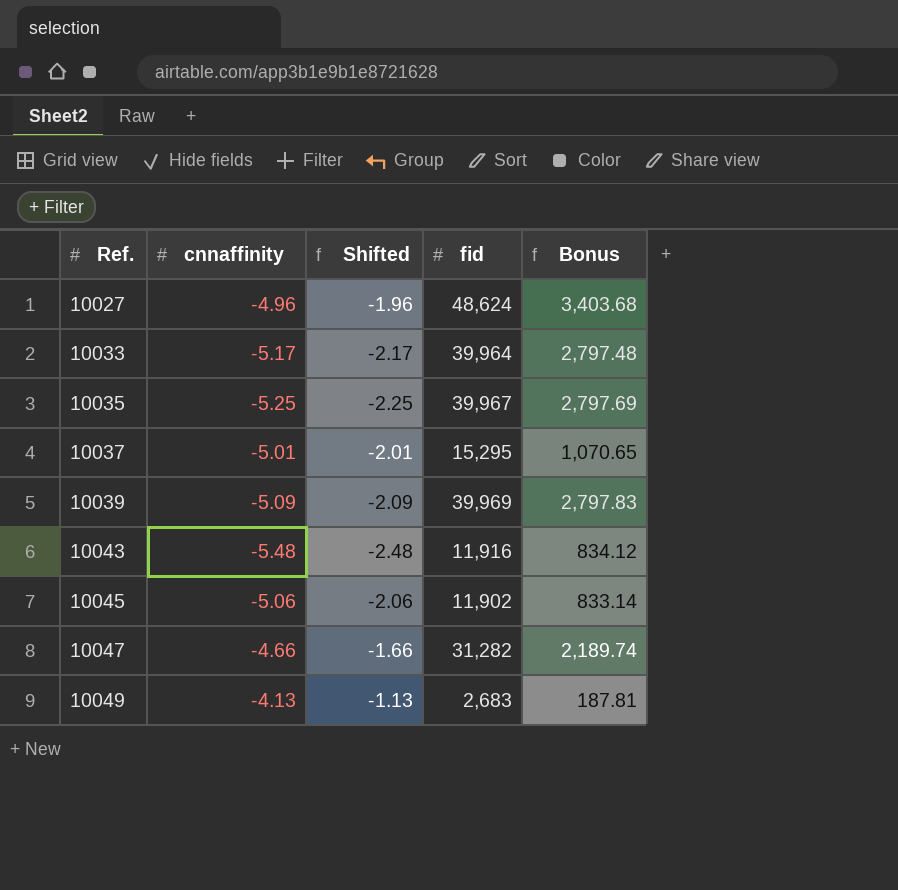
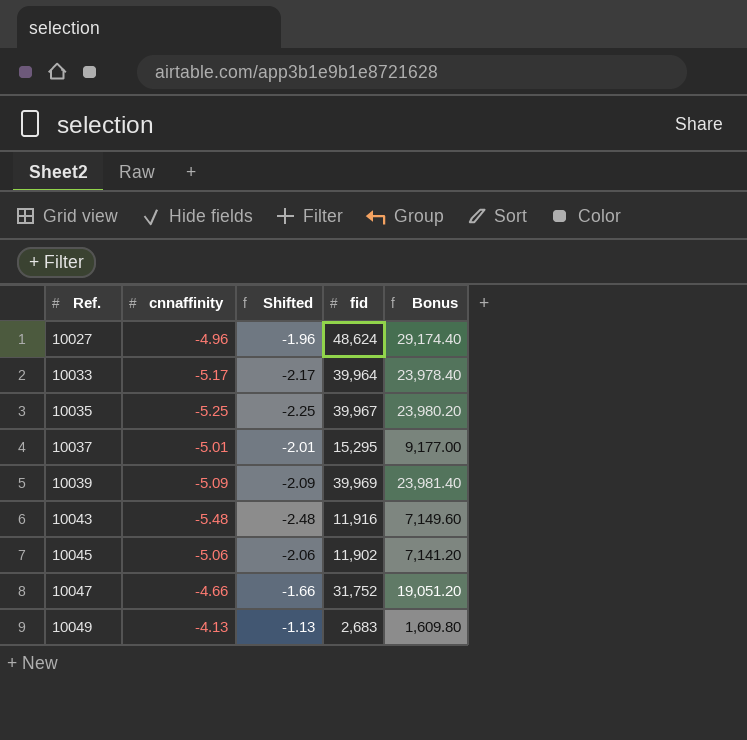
column Bonus | formula: [fid] * 0.07 -> [fid] * 0.6
10047 | fid: 31,282 -> 31,752

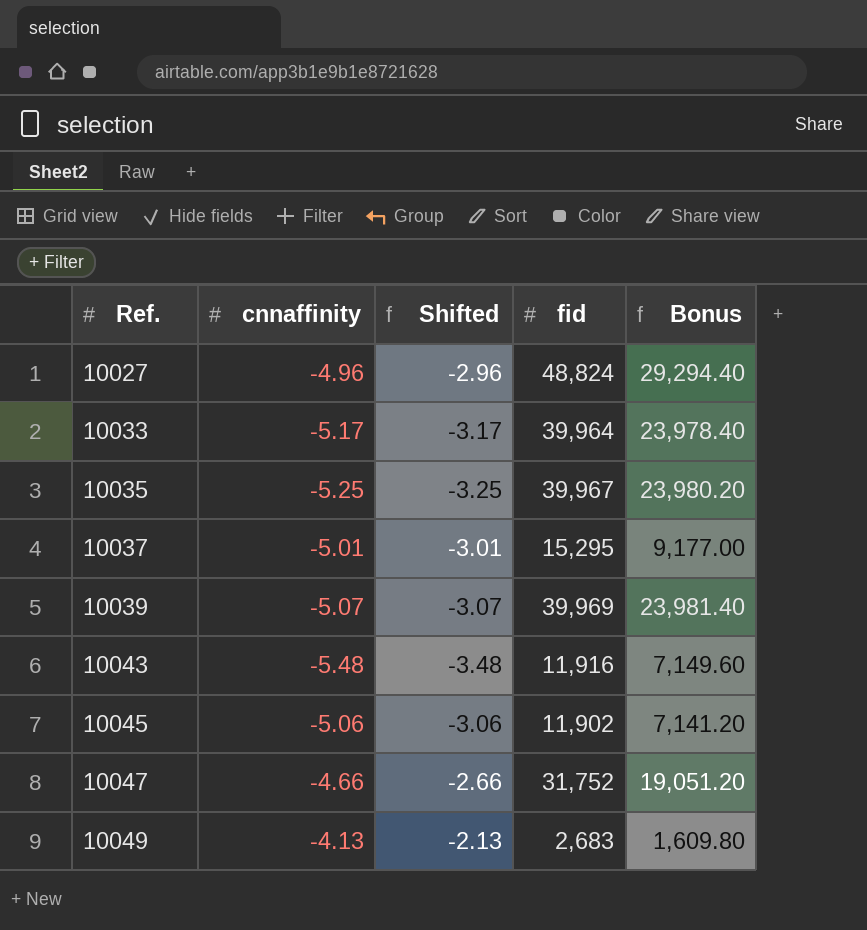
column Shifted | formula: [cnnaffinity] + 3 -> [cnnaffinity] + 2
10027 | fid: 48,624 -> 48,824
10027 | Bonus: 29,174.40 -> 29,294.40
10039 | cnnaffinity: -5.09 -> -5.07

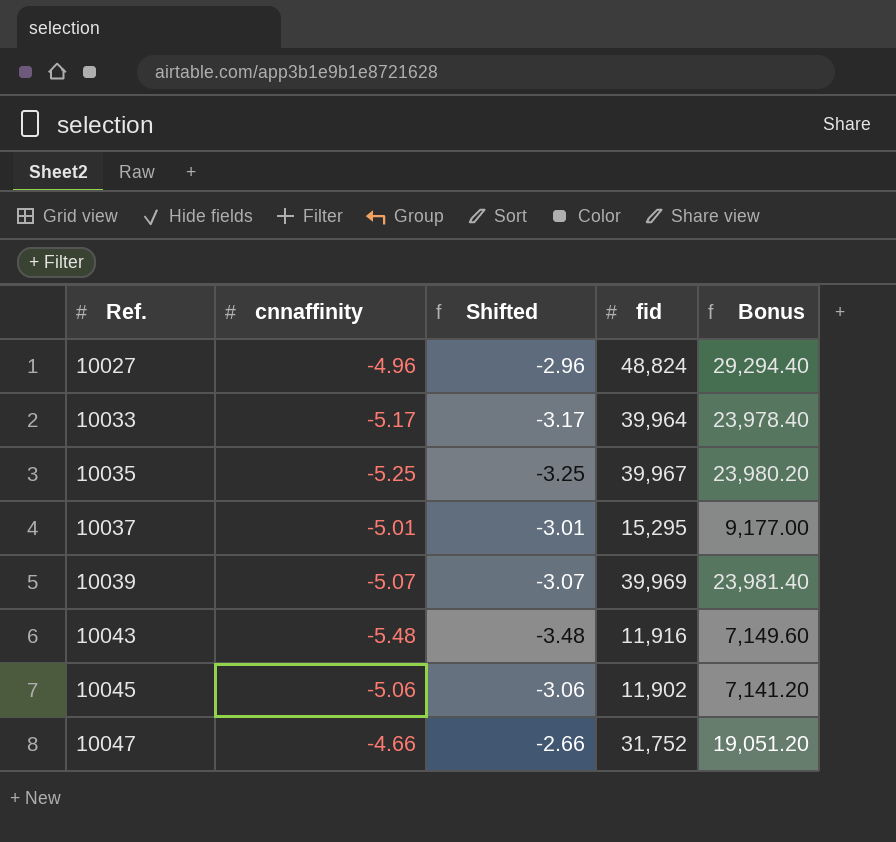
row 10049: -4.13 | -2.13 | 2,683 | 1,609.80 -> none

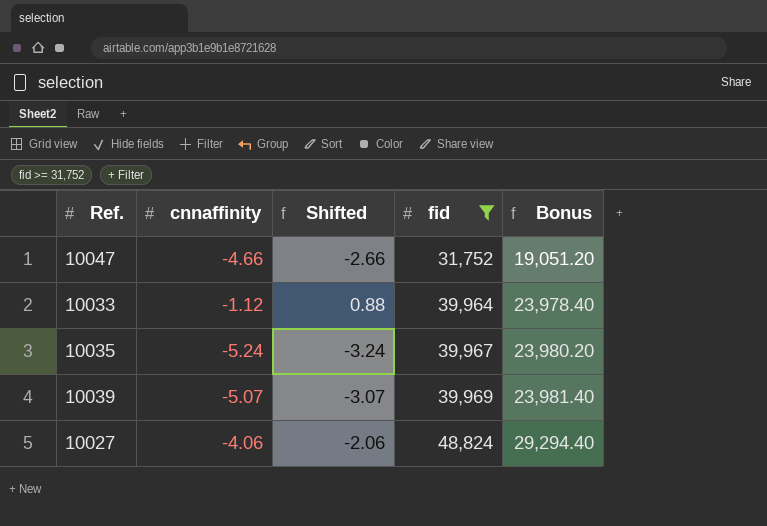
filter: none -> fid >= 31,752
row order: Ref. ascending -> fid ascending
10033 | cnnaffinity: -5.17 -> -1.12
10033 | Shifted: -3.17 -> 0.88
10035 | cnnaffinity: -5.25 -> -5.24
10035 | Shifted: -3.25 -> -3.24
10027 | cnnaffinity: -4.96 -> -4.06
10027 | Shifted: -2.96 -> -2.06

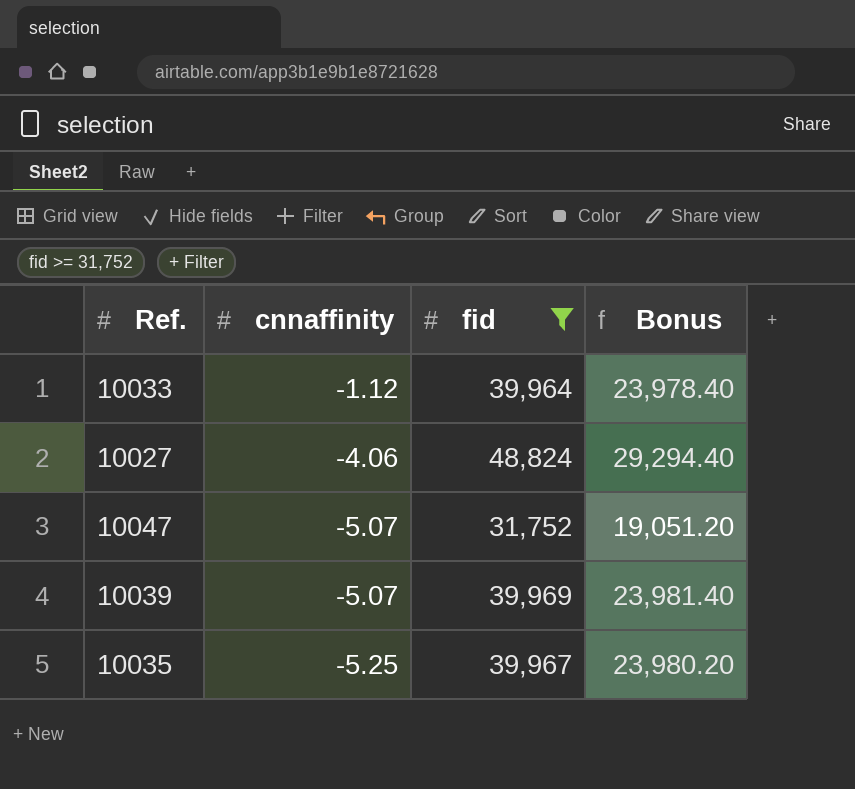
row order: fid ascending -> cnnaffinity descending
column Shifted | formula: [cnnaffinity] + 2 -> none
10047 | cnnaffinity: -4.66 -> -5.07
10035 | cnnaffinity: -5.24 -> -5.25

